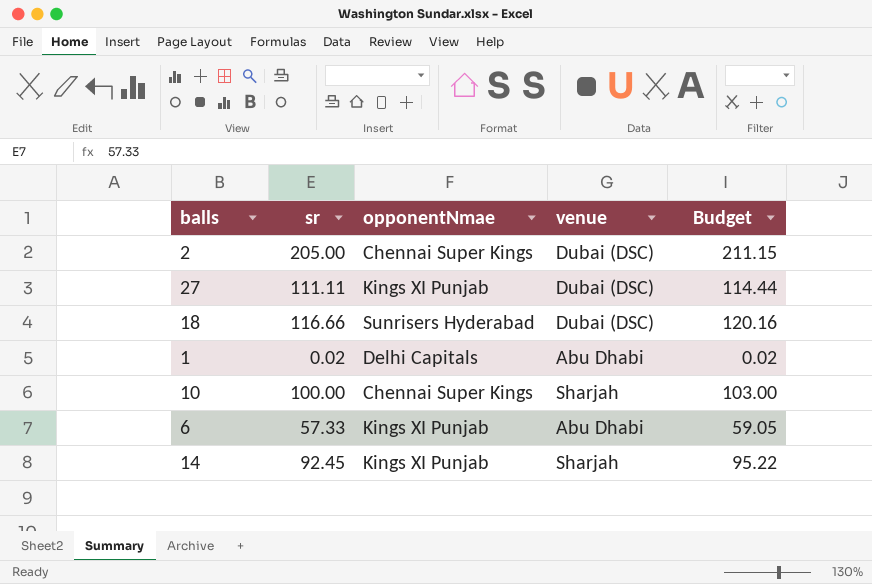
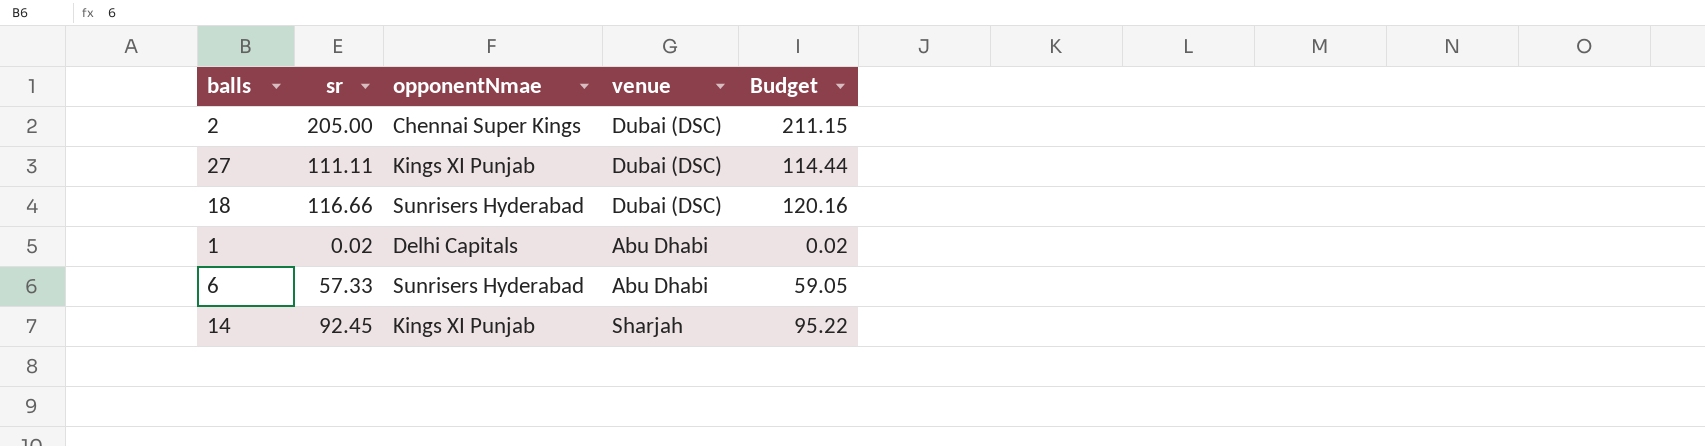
row 10: 100.00 | Chennai Super Kings | Sharjah | 103.00 -> none
6 | opponentNmae: Kings XI Punjab -> Sunrisers Hyderabad

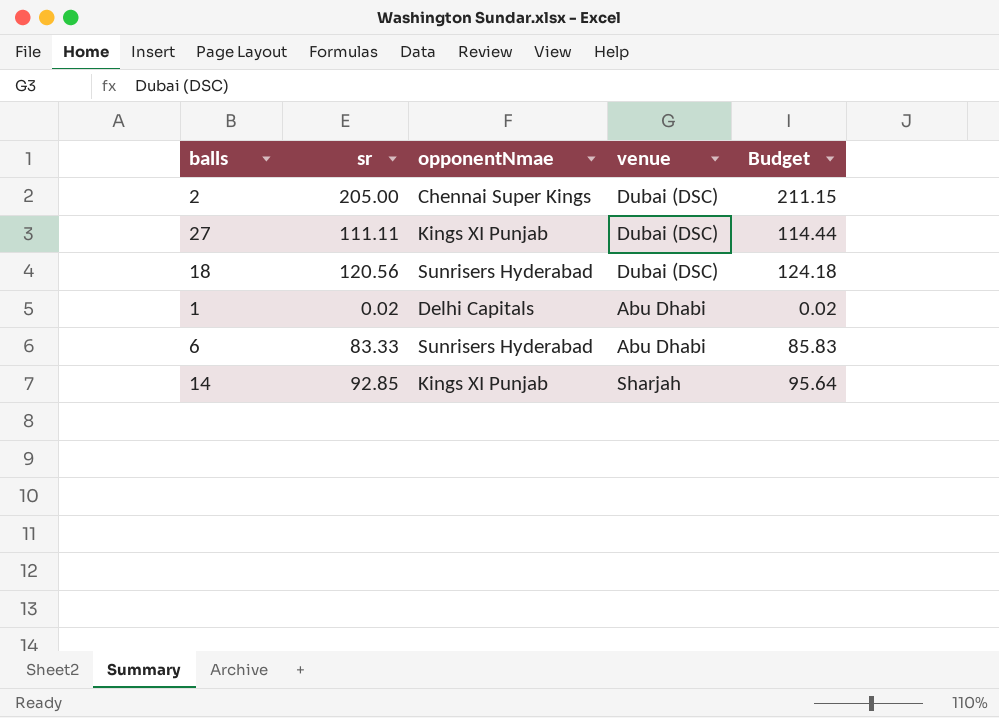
18 | sr: 116.66 -> 120.56
18 | Budget: 120.16 -> 124.18
6 | sr: 57.33 -> 83.33
6 | Budget: 59.05 -> 85.83
14 | sr: 92.45 -> 92.85
14 | Budget: 95.22 -> 95.64

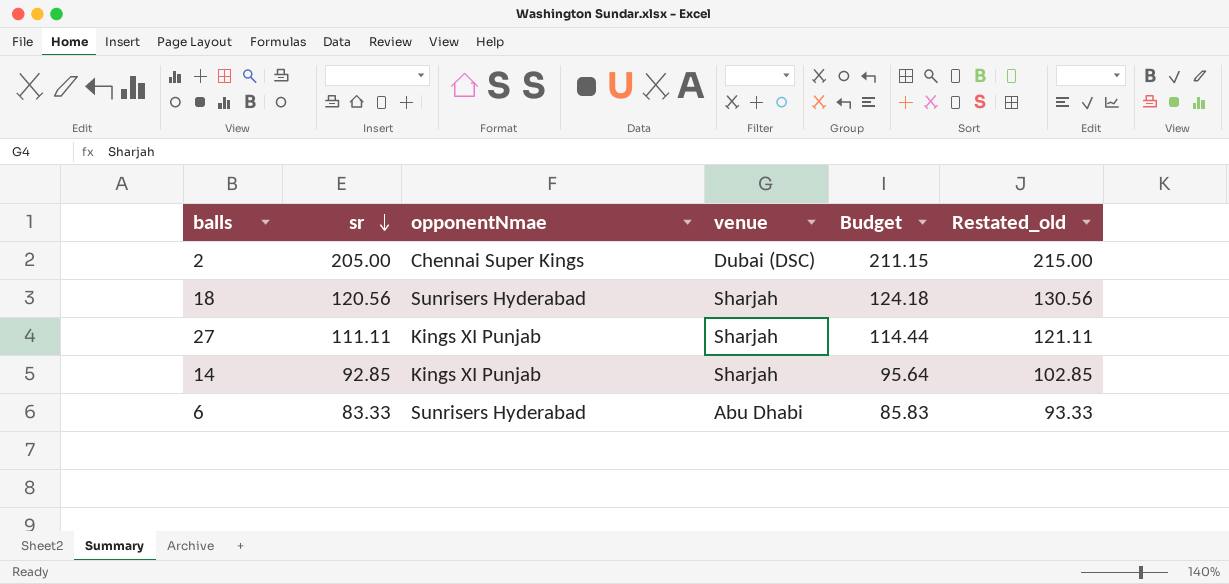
row order: none -> sr descending
column Restated_old | formula: none -> [sr] + 10
row 1: 0.02 | Delhi Capitals | Abu Dhabi | 0.02 -> none
18 | venue: Dubai (DSC) -> Sharjah
27 | venue: Dubai (DSC) -> Sharjah

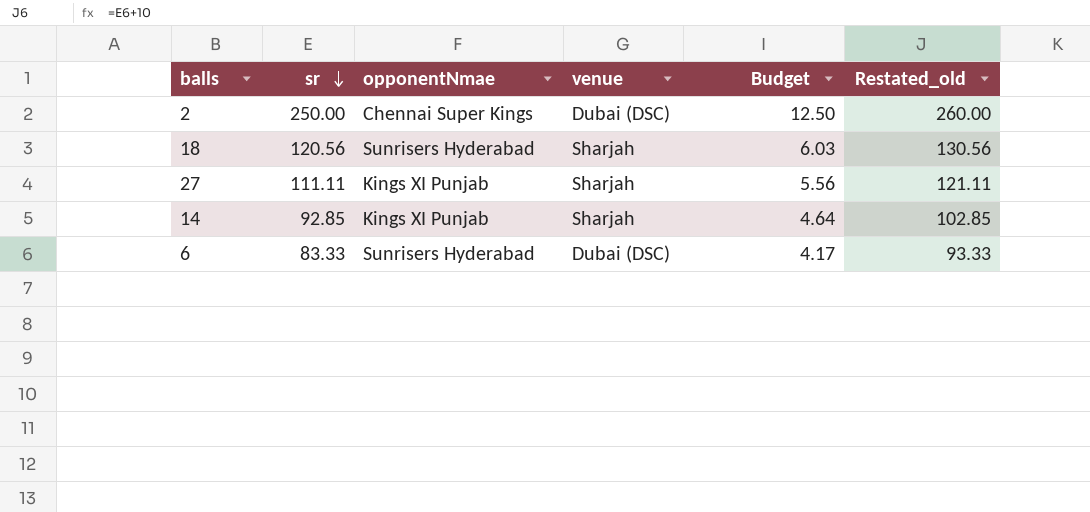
column Budget | formula: [sr] * 1.03 -> [sr] * 0.05
2 | sr: 205.00 -> 250.00
2 | Restated_old: 215.00 -> 260.00
6 | venue: Abu Dhabi -> Dubai (DSC)

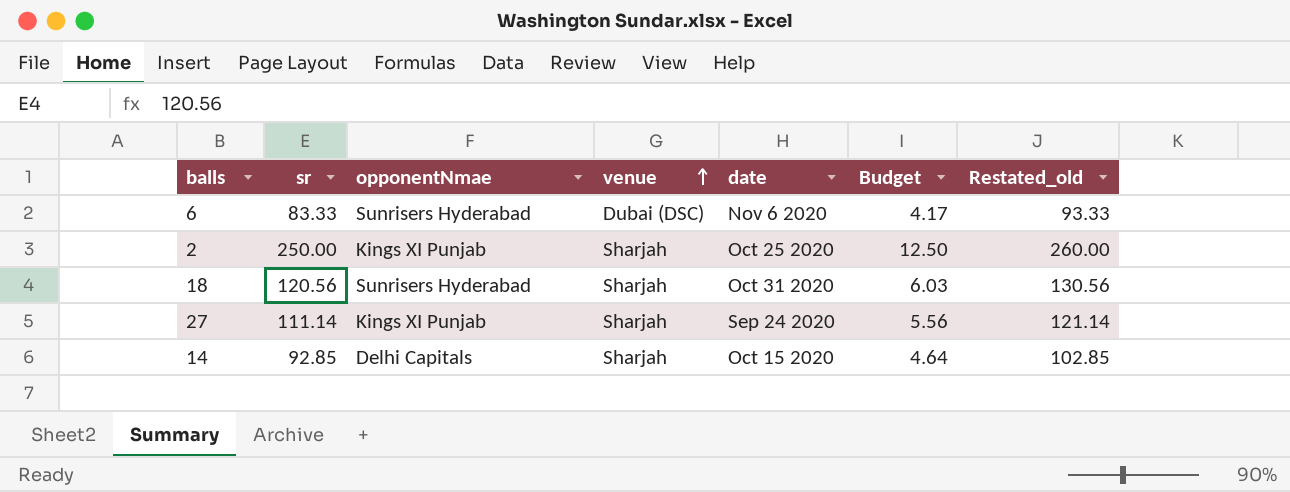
row order: sr descending -> venue ascending
column date | position: none -> 5
2 | opponentNmae: Chennai Super Kings -> Kings XI Punjab
2 | venue: Dubai (DSC) -> Sharjah
27 | sr: 111.11 -> 111.14
27 | Restated_old: 121.11 -> 121.14
14 | opponentNmae: Kings XI Punjab -> Delhi Capitals

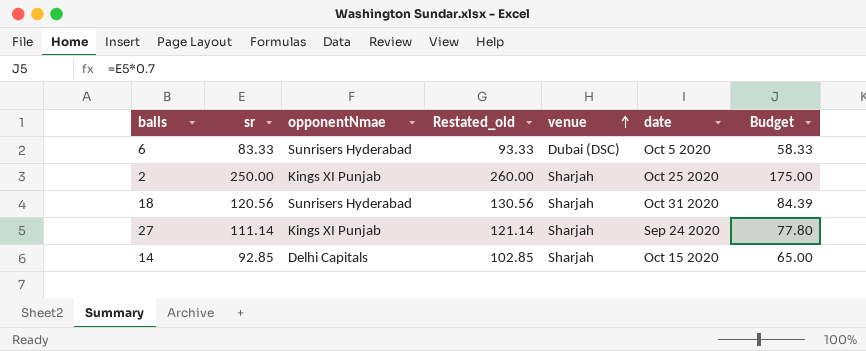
column Restated_old | position: 7 -> 4
column Budget | formula: [sr] * 0.05 -> [sr] * 0.7
6 | date: Nov 6 2020 -> Oct 5 2020

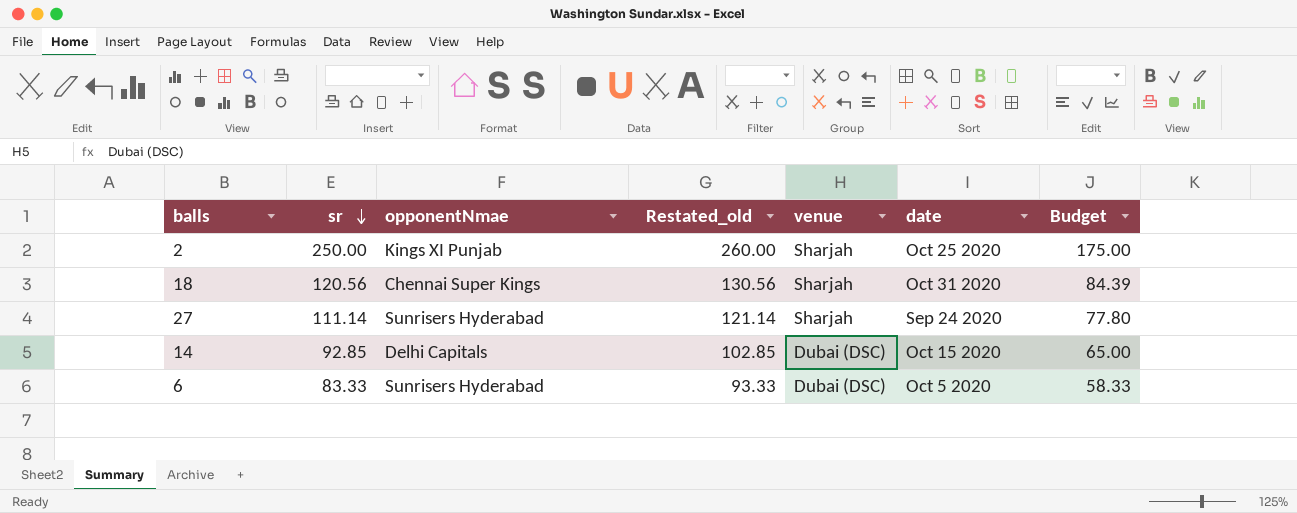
row order: venue ascending -> sr descending
18 | opponentNmae: Sunrisers Hyderabad -> Chennai Super Kings
27 | opponentNmae: Kings XI Punjab -> Sunrisers Hyderabad
14 | venue: Sharjah -> Dubai (DSC)

